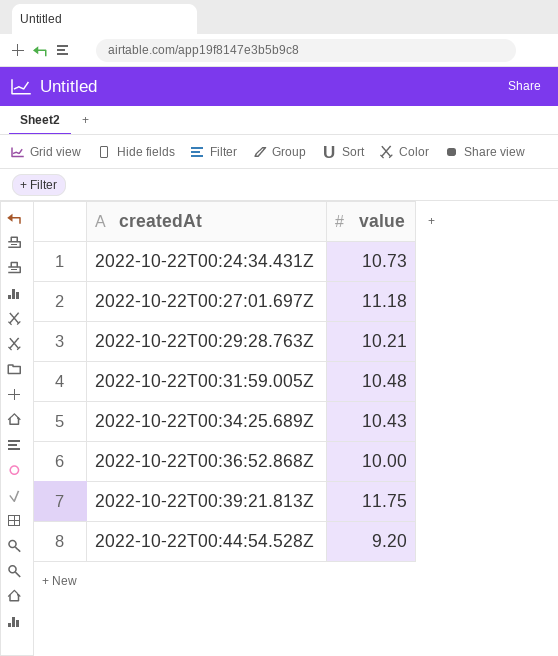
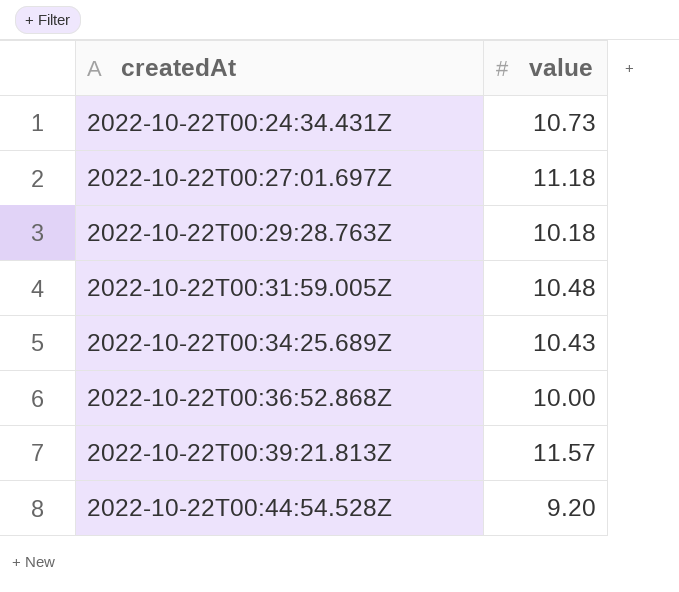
2022-10-22T00:29:28.763Z | value: 10.21 -> 10.18
2022-10-22T00:39:21.813Z | value: 11.75 -> 11.57

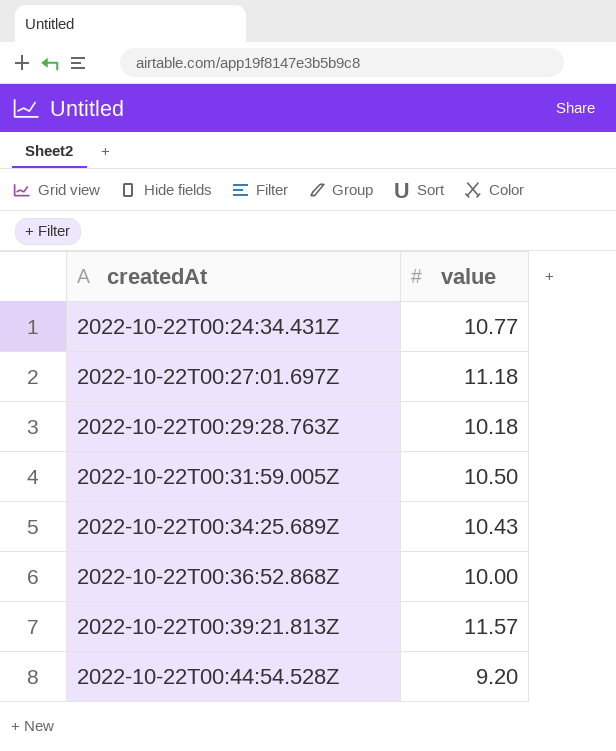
2022-10-22T00:24:34.431Z | value: 10.73 -> 10.77
2022-10-22T00:31:59.005Z | value: 10.48 -> 10.50

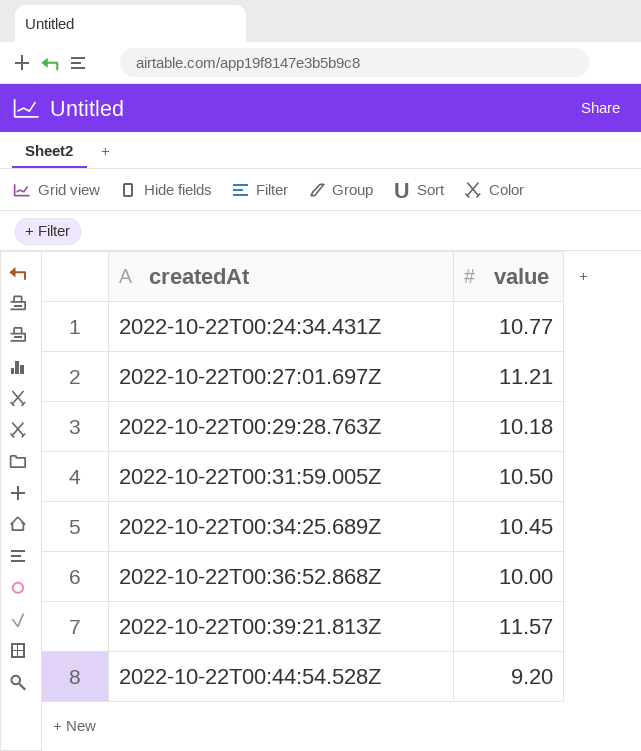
2022-10-22T00:27:01.697Z | value: 11.18 -> 11.21
2022-10-22T00:34:25.689Z | value: 10.43 -> 10.45

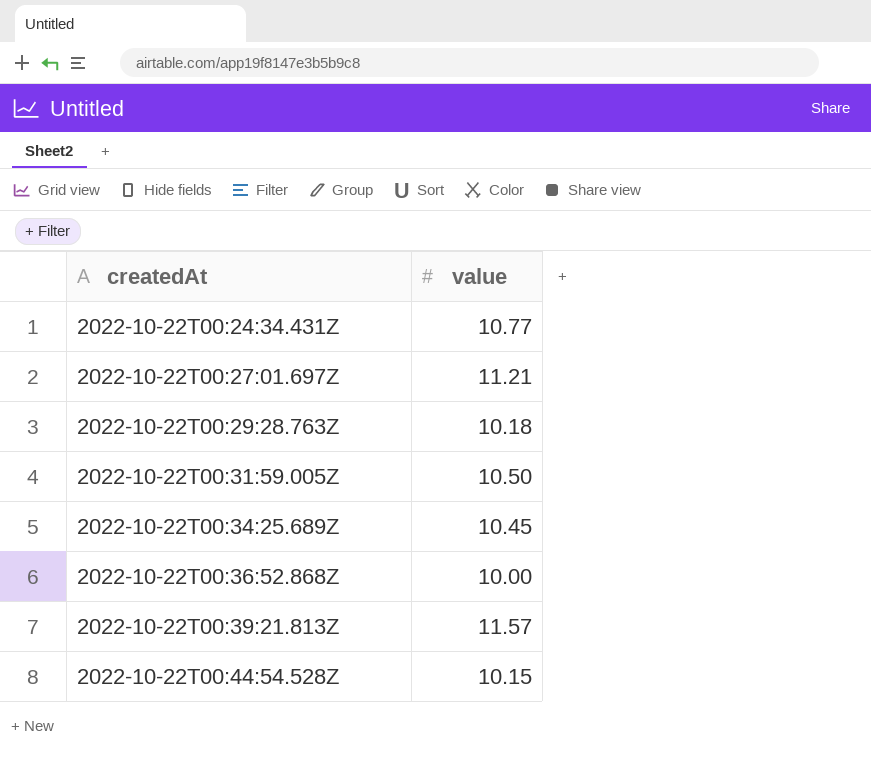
2022-10-22T00:44:54.528Z | value: 9.20 -> 10.15

